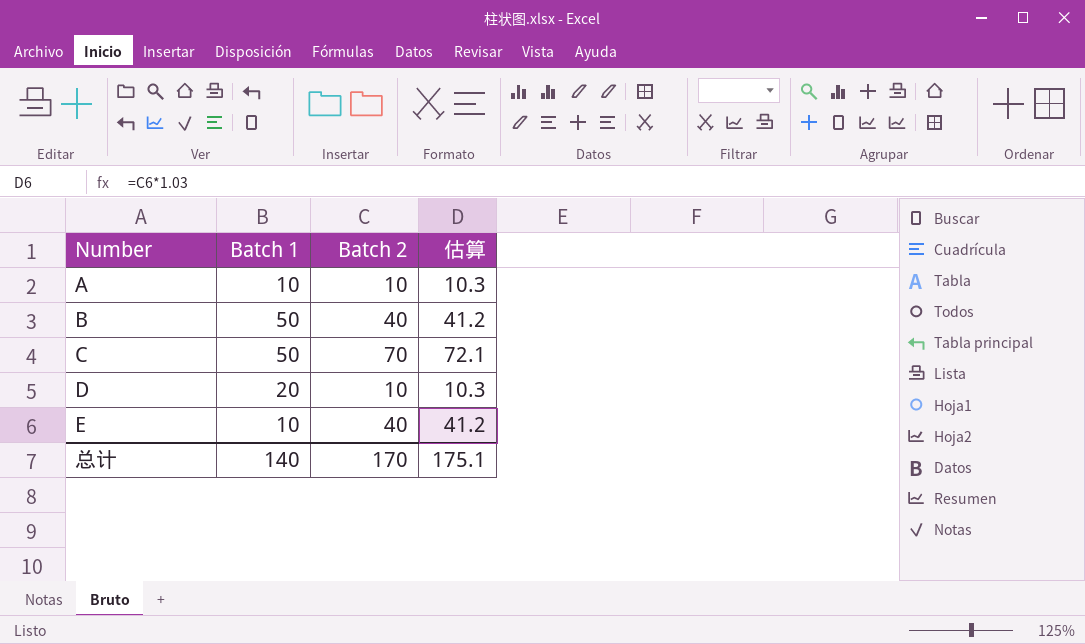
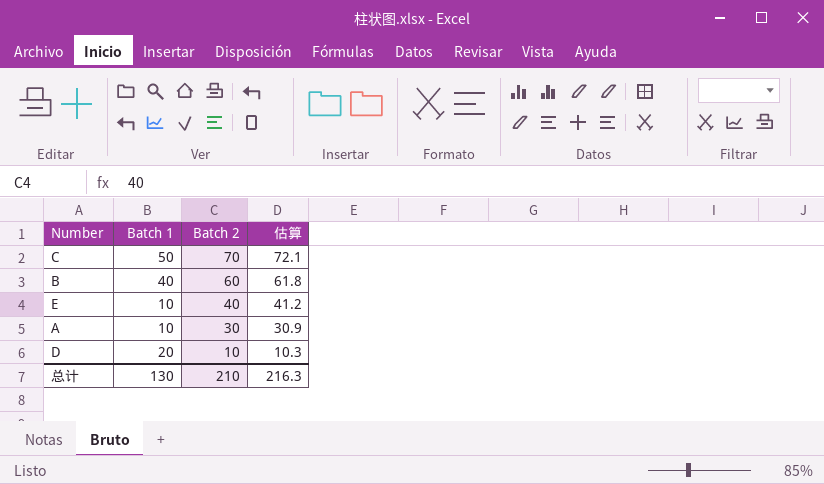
row order: Number ascending -> Batch 2 descending
B | Batch 1: 50 -> 40
B | Batch 2: 40 -> 60
B | 估算: 41.2 -> 61.8
A | Batch 2: 10 -> 30
A | 估算: 10.3 -> 30.9
总计 | Batch 1: 140 -> 130
总计 | Batch 2: 170 -> 210
总计 | 估算: 175.1 -> 216.3

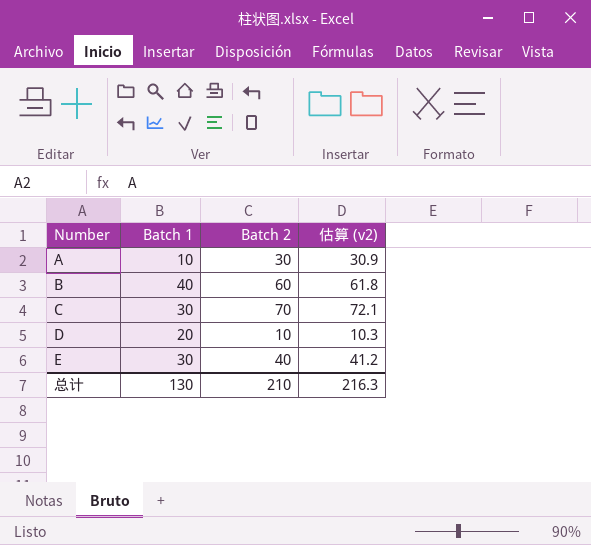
row order: Batch 2 descending -> Number ascending
column name: 估算 -> 估算 (v2)
C | Batch 1: 50 -> 30
E | Batch 1: 10 -> 30

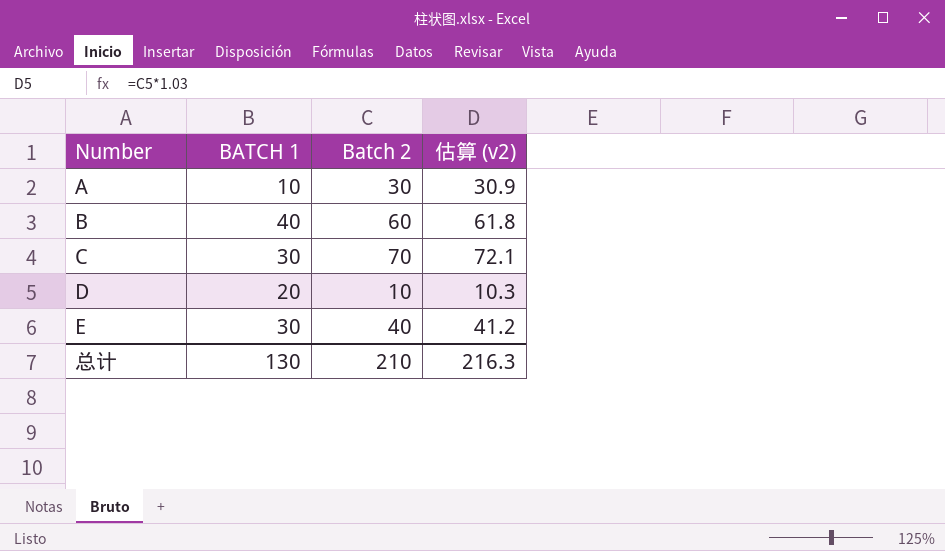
column name: Batch 1 -> BATCH 1

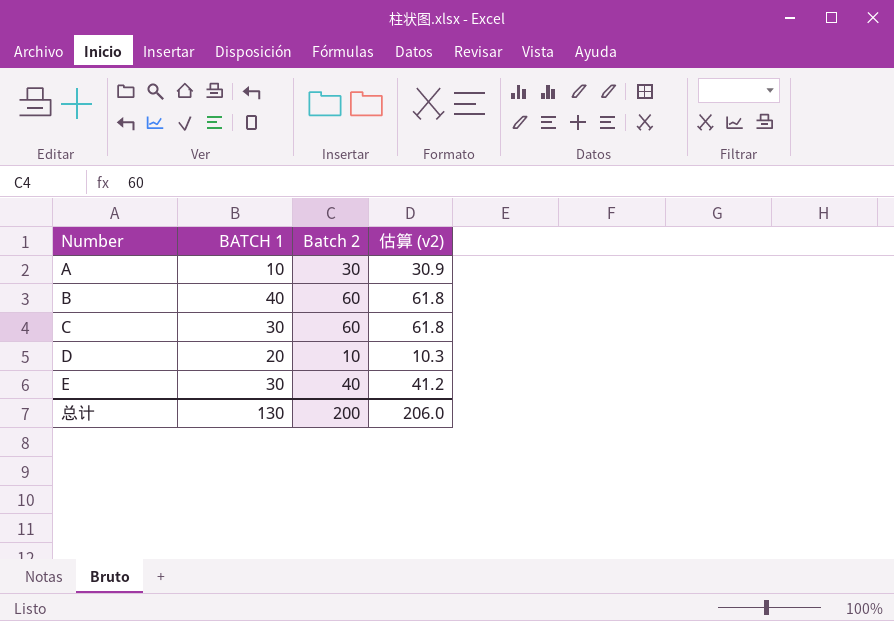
C | Batch 2: 70 -> 60
C | 估算 (v2): 72.1 -> 61.8
总计 | Batch 2: 210 -> 200
总计 | 估算 (v2): 216.3 -> 206.0

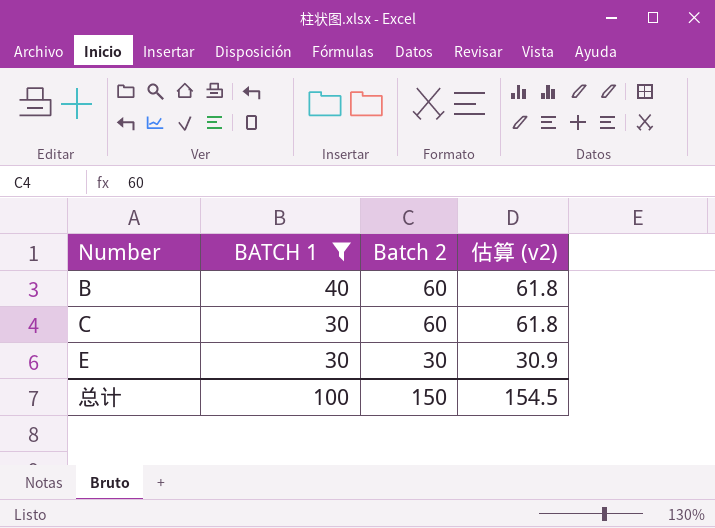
filter: none -> BATCH 1 >= 30
E | Batch 2: 40 -> 30
E | 估算 (v2): 41.2 -> 30.9
总计 | BATCH 1: 130 -> 100
总计 | Batch 2: 200 -> 150
总计 | 估算 (v2): 206.0 -> 154.5

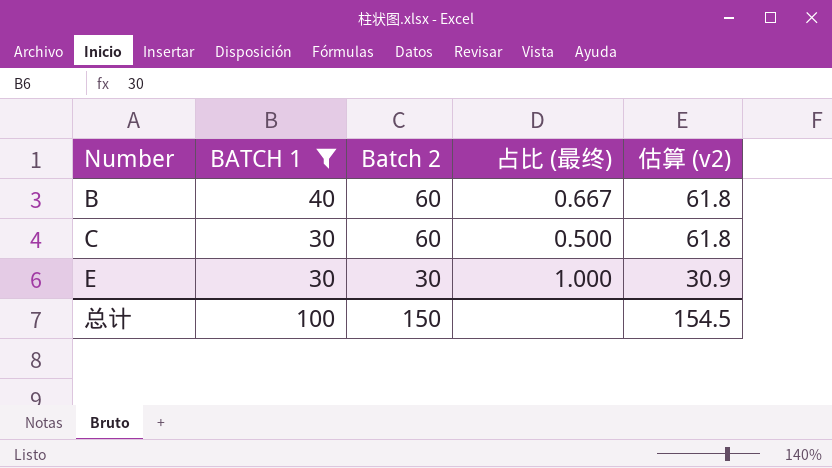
column 占比 (最终) | formula: none -> [BATCH 1] / [Batch 2]

